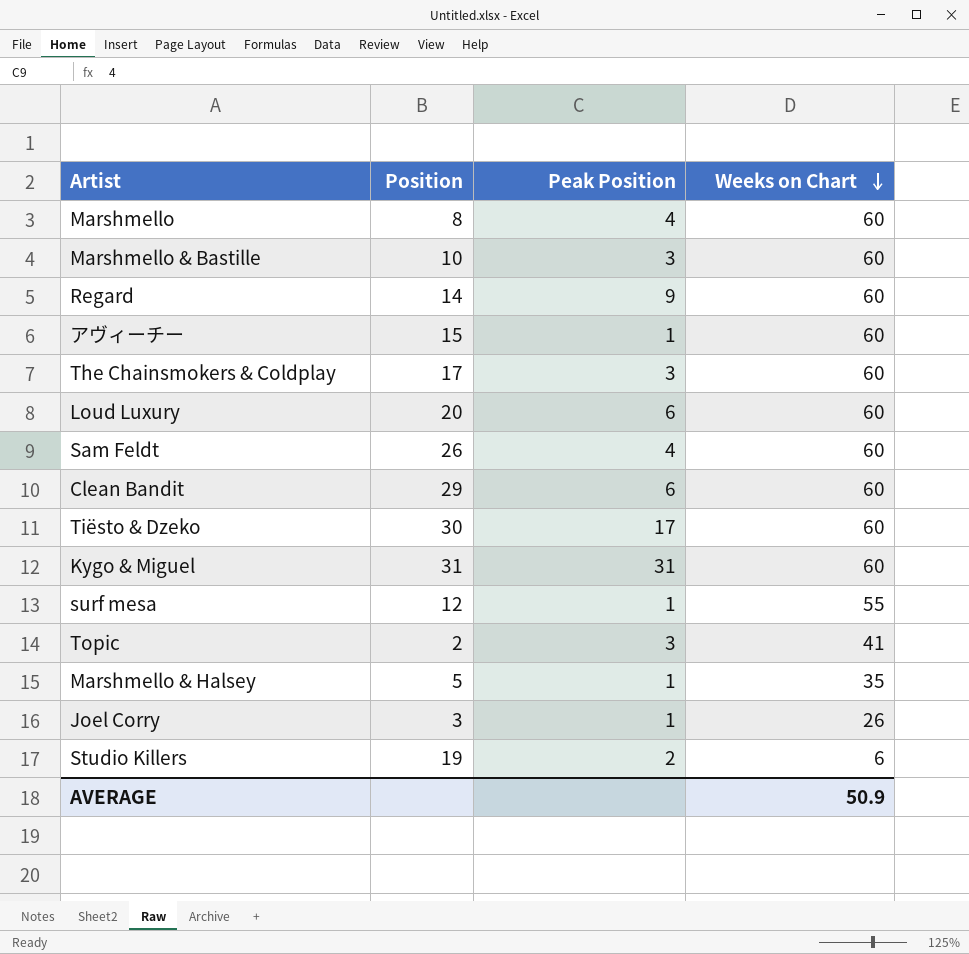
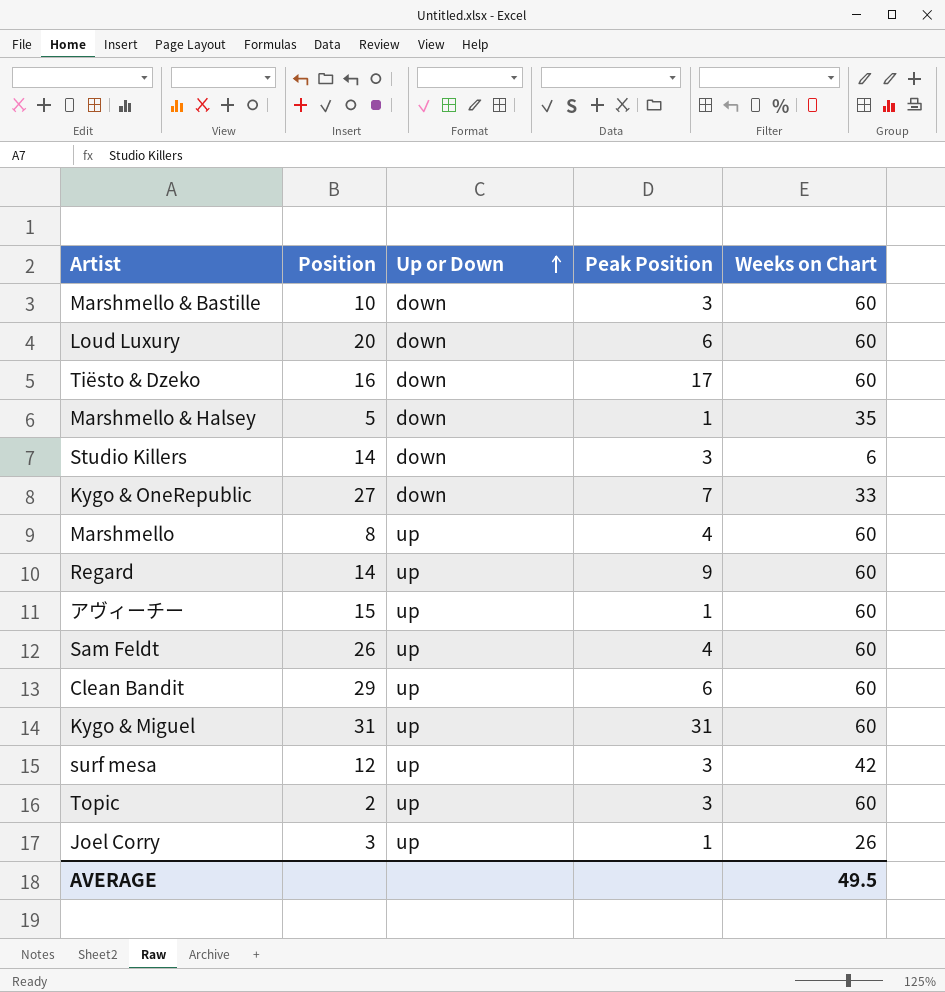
row order: Weeks on Chart descending -> Up or Down ascending
column Up or Down | position: none -> 3
row The Chainsmokers & Coldplay: 17 | 3 | 60 -> none
Tiësto & Dzeko | Position: 30 -> 16
Studio Killers | Position: 19 -> 14
Studio Killers | Peak Position: 2 -> 3
row Kygo & OneRepublic: none -> 27 | down | 7 | 33
surf mesa | Peak Position: 1 -> 3
surf mesa | Weeks on Chart: 55 -> 42
Topic | Weeks on Chart: 41 -> 60
AVERAGE | Weeks on Chart: 50.9 -> 49.5

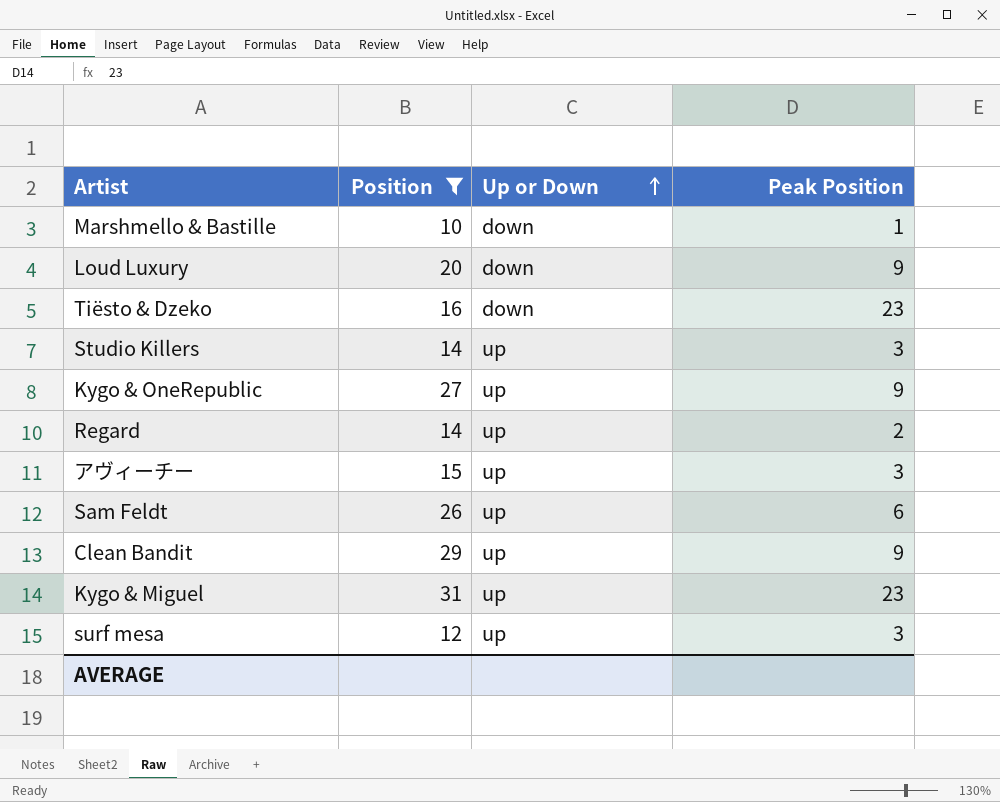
filter: none -> Position >= 10
column Weeks on Chart | position: 5 -> none
Marshmello & Bastille | Peak Position: 3 -> 1
Loud Luxury | Peak Position: 6 -> 9
Tiësto & Dzeko | Peak Position: 17 -> 23
Studio Killers | Up or Down: down -> up
Kygo & OneRepublic | Up or Down: down -> up
Kygo & OneRepublic | Peak Position: 7 -> 9
Regard | Peak Position: 9 -> 2
アヴィーチー | Peak Position: 1 -> 3
Sam Feldt | Peak Position: 4 -> 6
Clean Bandit | Peak Position: 6 -> 9
Kygo & Miguel | Peak Position: 31 -> 23

